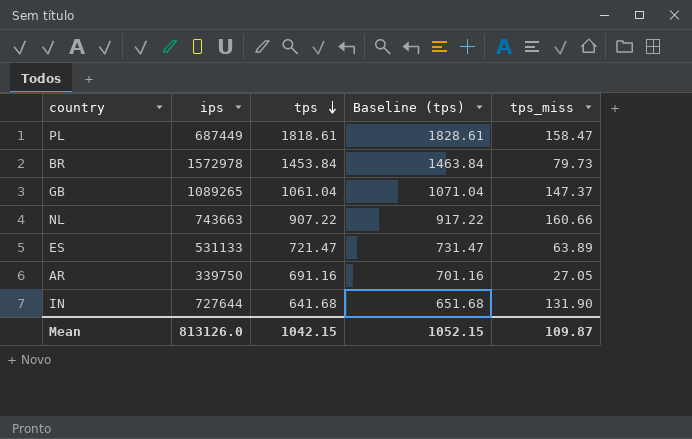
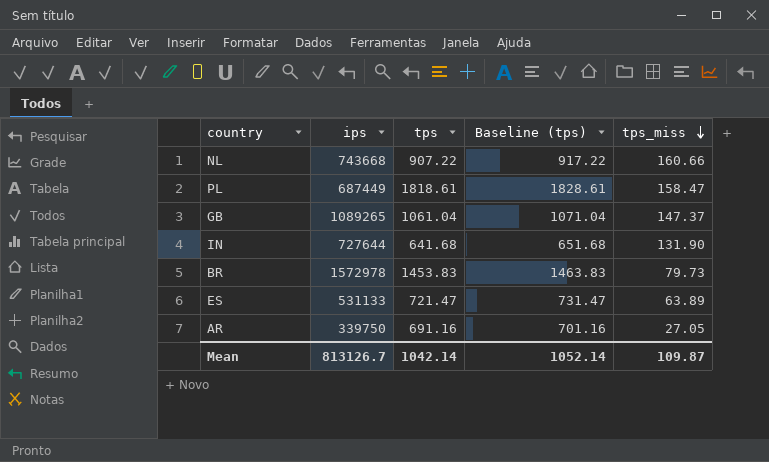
row order: tps descending -> tps_miss descending
NL | ips: 743663 -> 743668
BR | tps: 1453.84 -> 1453.83
BR | Baseline (tps): 1463.84 -> 1463.83
Mean | ips: 813126.0 -> 813126.7
Mean | tps: 1042.15 -> 1042.14
Mean | Baseline (tps): 1052.15 -> 1052.14

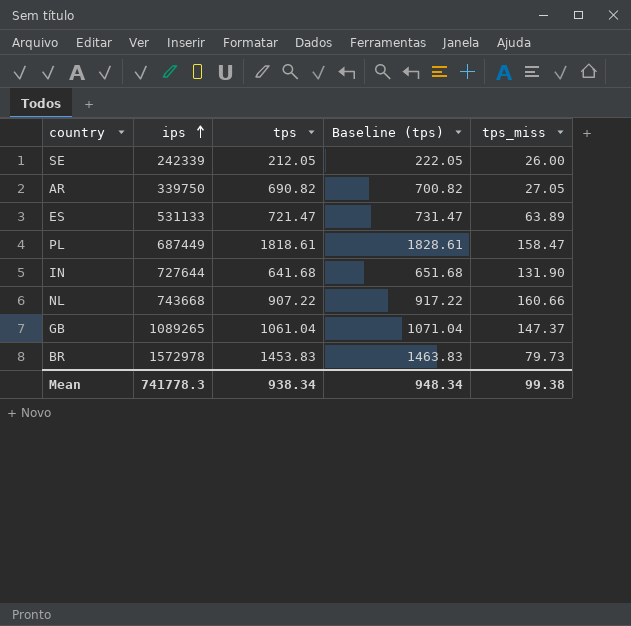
row order: tps_miss descending -> ips ascending
row SE: none -> 242339 | 212.05 | 222.05 | 26.00
AR | tps: 691.16 -> 690.82
AR | Baseline (tps): 701.16 -> 700.82
Mean | ips: 813126.7 -> 741778.3
Mean | tps: 1042.14 -> 938.34
Mean | Baseline (tps): 1052.14 -> 948.34
Mean | tps_miss: 109.87 -> 99.38

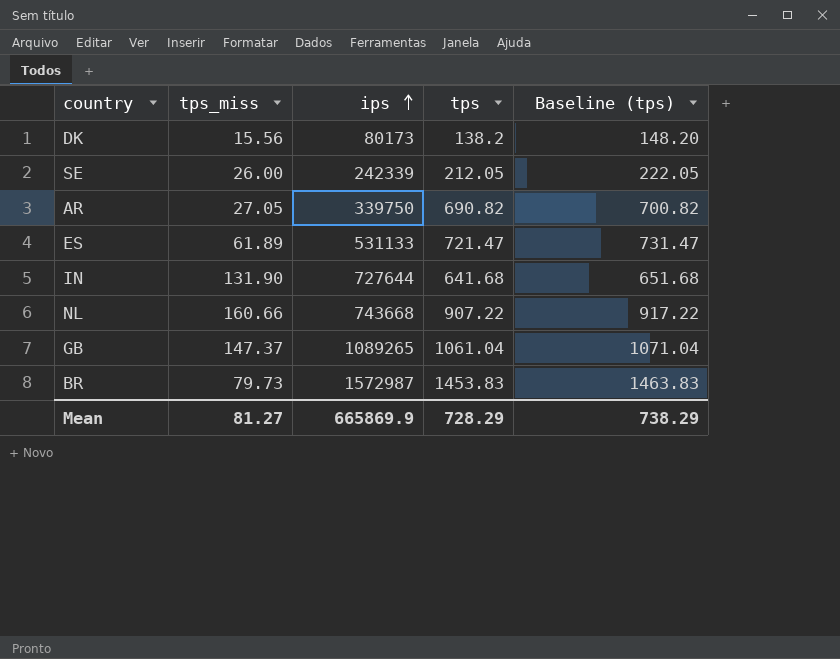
column tps_miss | position: 5 -> 2
row PL: 687449 | 1818.61 | 1828.61 | 158.47 -> none
row DK: none -> 15.56 | 80173 | 138.2 | 148.20
ES | tps_miss: 63.89 -> 61.89
BR | ips: 1572978 -> 1572987
Mean | tps_miss: 99.38 -> 81.27
Mean | ips: 741778.3 -> 665869.9
Mean | tps: 938.34 -> 728.29
Mean | Baseline (tps): 948.34 -> 738.29

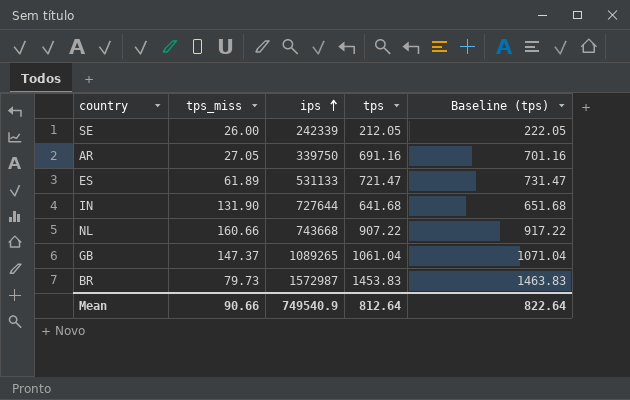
row DK: 15.56 | 80173 | 138.2 | 148.20 -> none
AR | tps: 690.82 -> 691.16
AR | Baseline (tps): 700.82 -> 701.16
Mean | tps_miss: 81.27 -> 90.66
Mean | ips: 665869.9 -> 749540.9
Mean | tps: 728.29 -> 812.64
Mean | Baseline (tps): 738.29 -> 822.64

